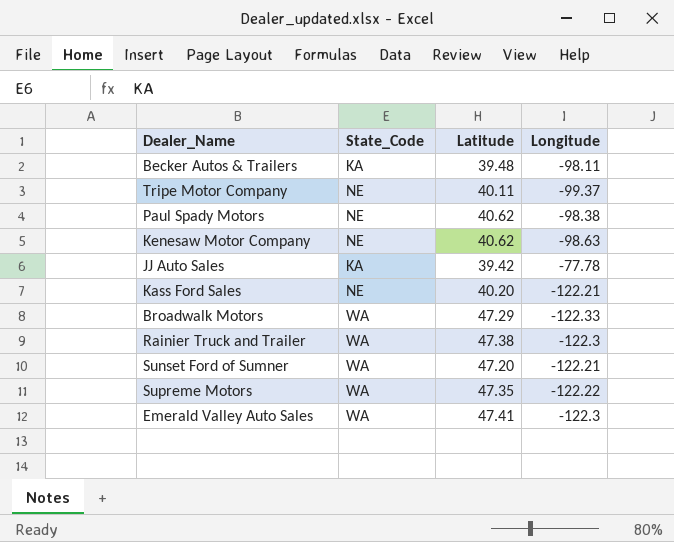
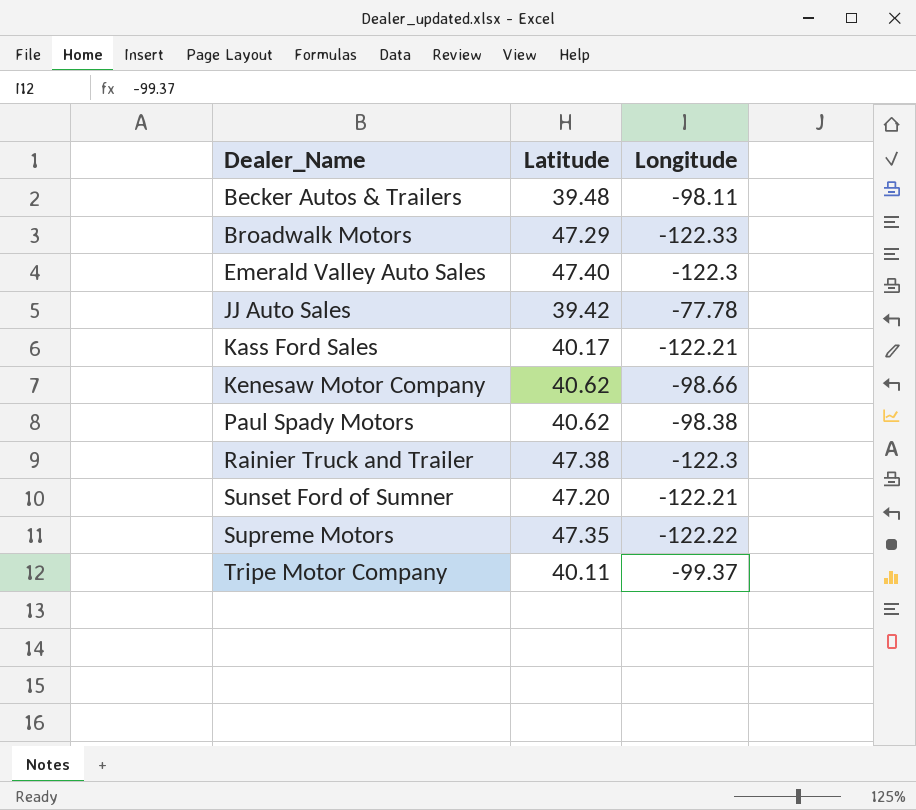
row order: none -> Dealer_Name ascending
column State_Code | position: 2 -> none
Emerald Valley Auto Sales | Latitude: 47.41 -> 47.40
Kass Ford Sales | Latitude: 40.20 -> 40.17
Kenesaw Motor Company | Longitude: -98.63 -> -98.66

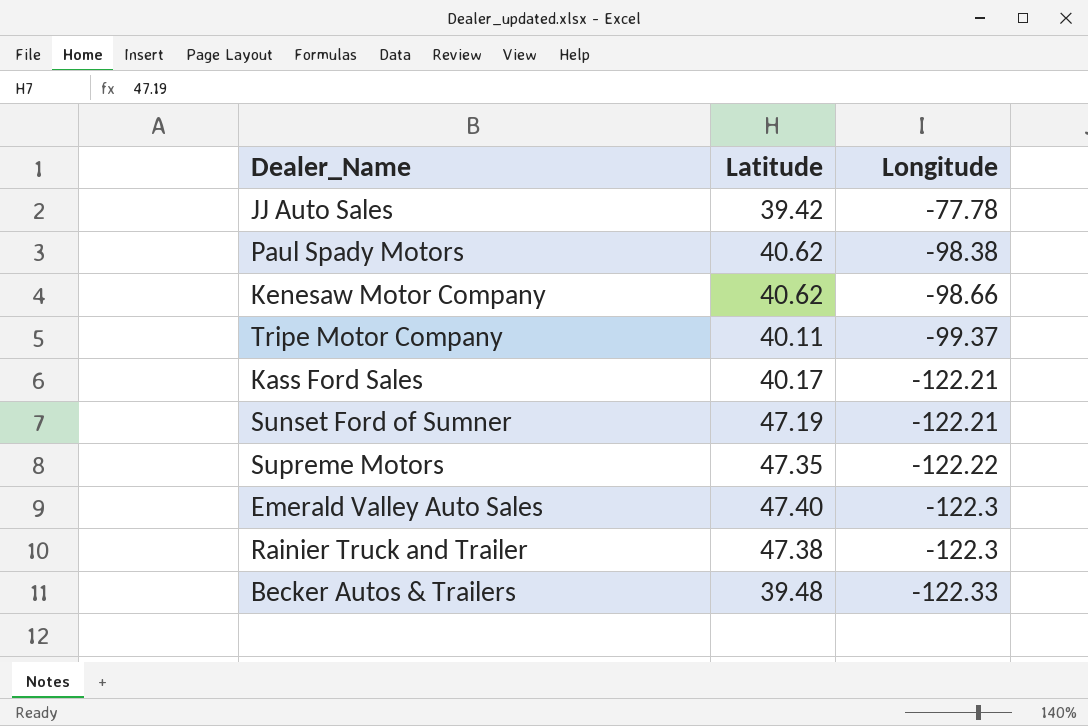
row order: Dealer_Name ascending -> Longitude descending
row Broadwalk Motors: 47.29 | -122.33 -> none
Sunset Ford of Sumner | Latitude: 47.20 -> 47.19
Becker Autos & Trailers | Longitude: -98.11 -> -122.33

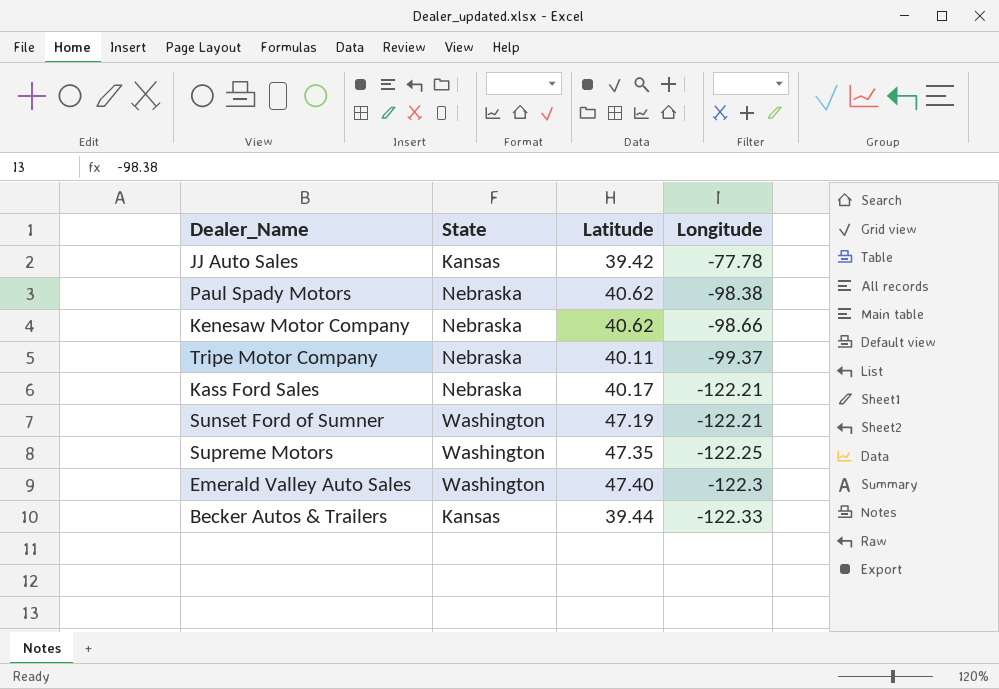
column State | position: none -> 2
row Rainier Truck and Trailer: 47.38 | -122.3 -> none
Supreme Motors | Longitude: -122.22 -> -122.25
Becker Autos & Trailers | Latitude: 39.48 -> 39.44

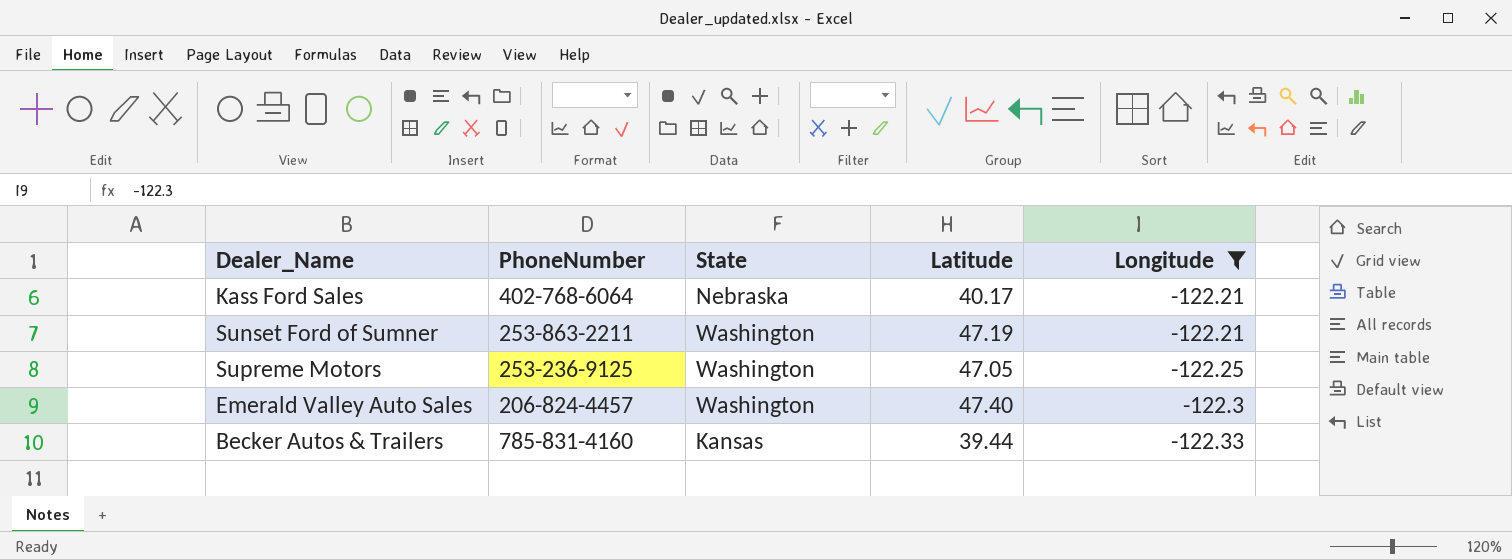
filter: none -> Longitude <= -122.21
column PhoneNumber | position: none -> 2
Supreme Motors | Latitude: 47.35 -> 47.05

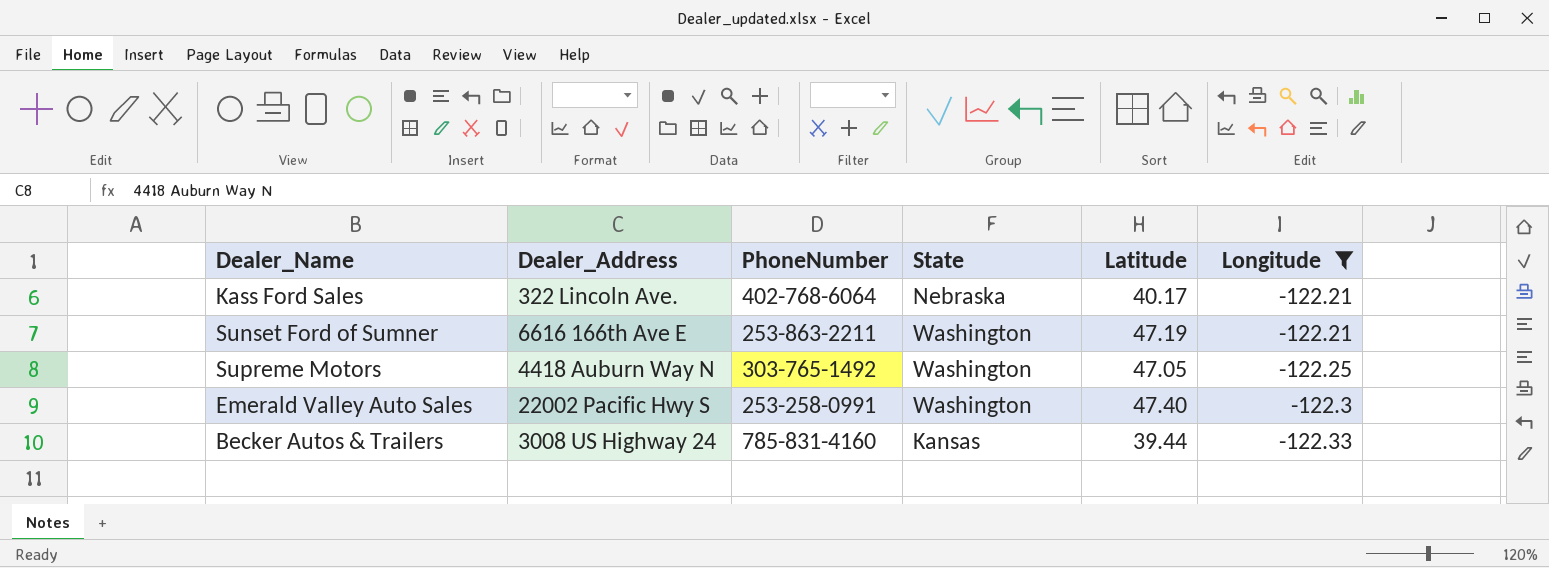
column Dealer_Address | position: none -> 2
Supreme Motors | PhoneNumber: 253-236-9125 -> 303-765-1492
Emerald Valley Auto Sales | PhoneNumber: 206-824-4457 -> 253-258-0991

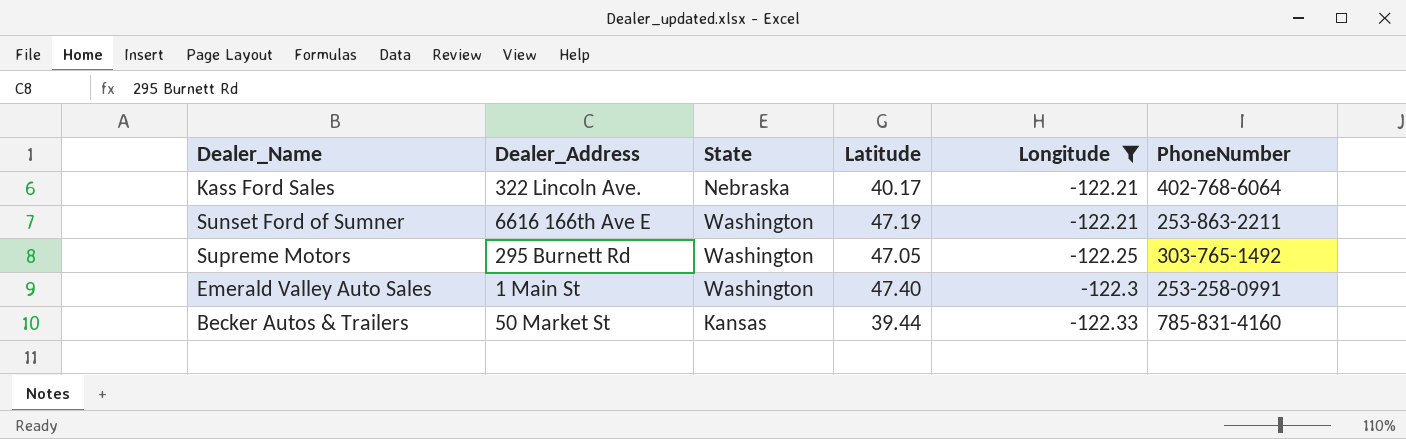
column PhoneNumber | position: 3 -> 6
Supreme Motors | Dealer_Address: 4418 Auburn Way N -> 295 Burnett Rd
Emerald Valley Auto Sales | Dealer_Address: 22002 Pacific Hwy S -> 1 Main St
Becker Autos & Trailers | Dealer_Address: 3008 US Highway 24 -> 50 Market St

